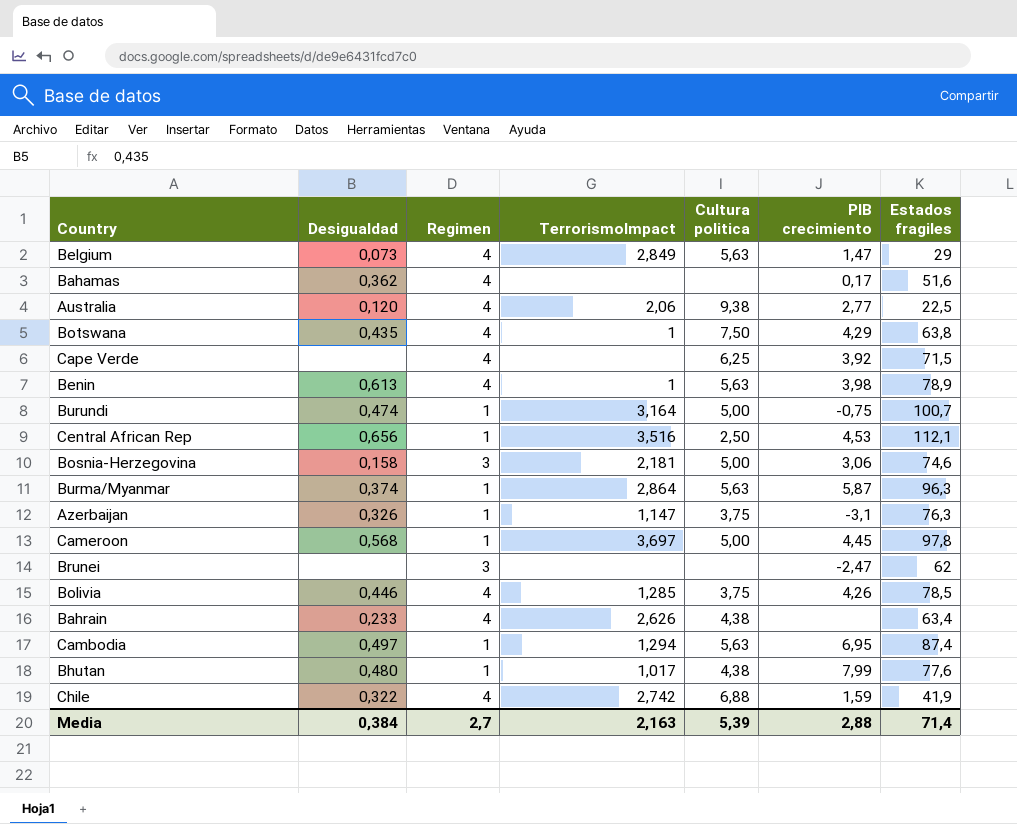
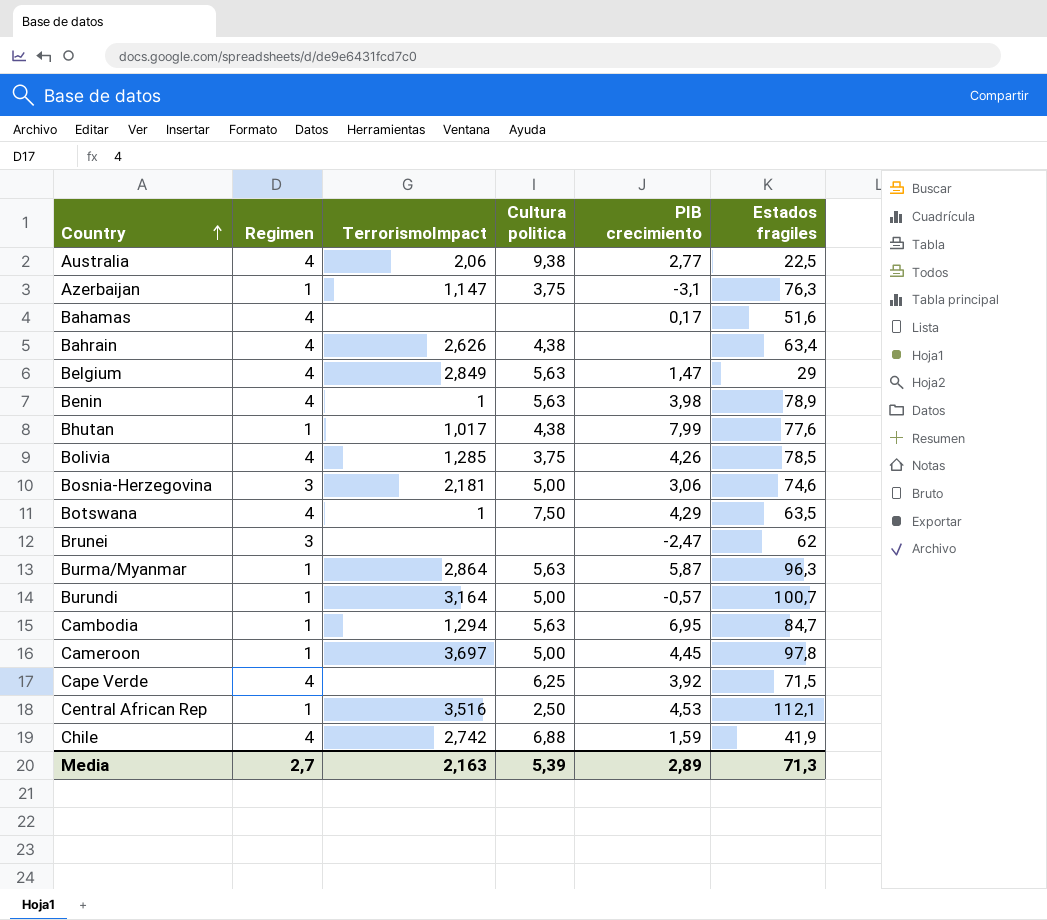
row order: none -> Country ascending
column Desigualdad | position: 2 -> none
Botswana | Estados fragiles: 63,8 -> 63,5
Burundi | PIB crecimiento: -0,75 -> -0,57
Cambodia | Estados fragiles: 87,4 -> 84,7
Media | PIB crecimiento: 2,88 -> 2,89
Media | Estados fragiles: 71,4 -> 71,3

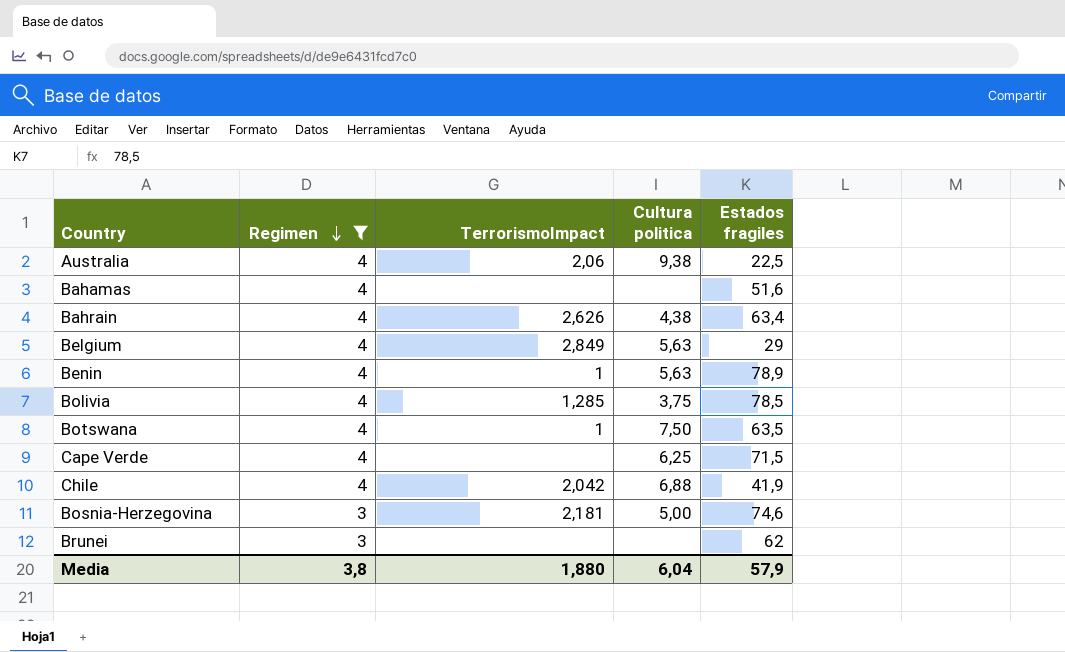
filter: none -> Regimen != 1
row order: Country ascending -> Regimen descending
column PIB crecimiento | position: 5 -> none
Chile | TerrorismoImpact: 2,742 -> 2,042
Media | Regimen: 2,7 -> 3,8
Media | TerrorismoImpact: 2,163 -> 1,880
Media | Cultura politica: 5,39 -> 6,04
Media | Estados fragiles: 71,3 -> 57,9

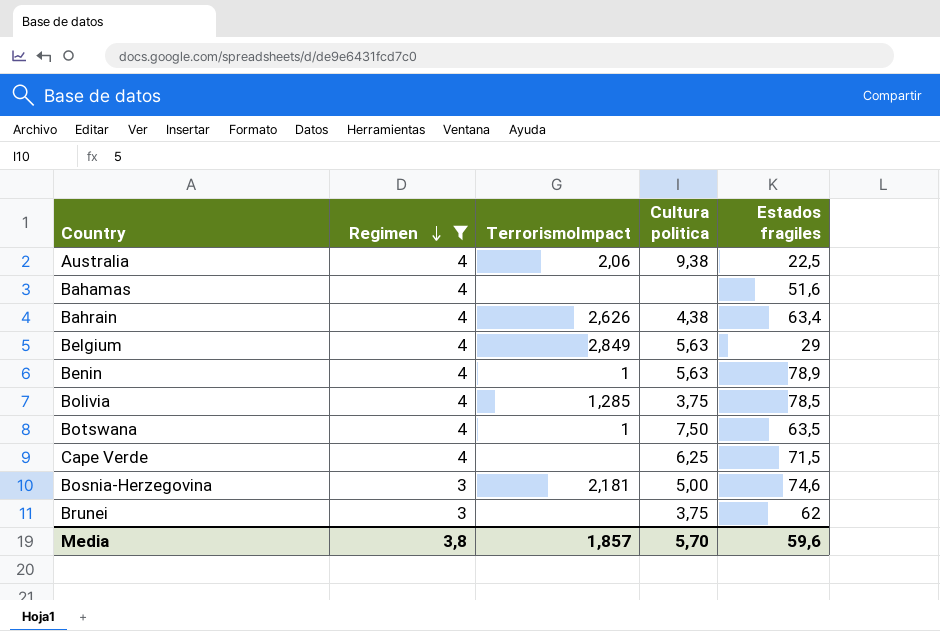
row Chile: 4 | 2,042 | 6,88 | 41,9 -> none
Brunei | Cultura politica: none -> 3,75
Media | TerrorismoImpact: 1,880 -> 1,857
Media | Cultura politica: 6,04 -> 5,70
Media | Estados fragiles: 57,9 -> 59,6

